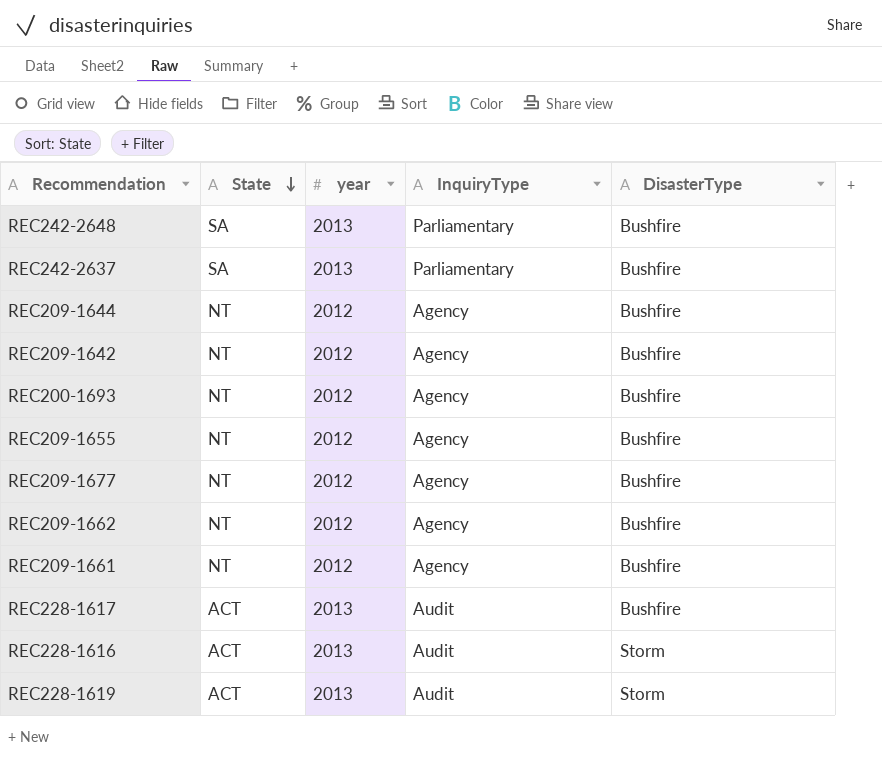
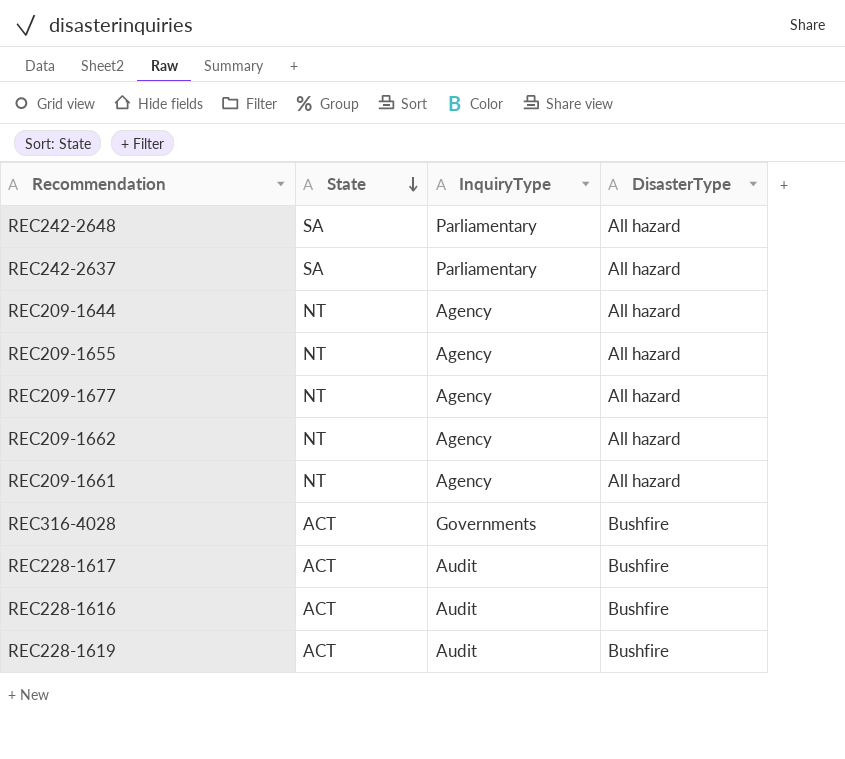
column year | position: 3 -> none
row REC209-1642: NT | 2012 | Agency | Bushfire -> none
row REC200-1693: NT | 2012 | Agency | Bushfire -> none
REC242-2648 | DisasterType: Bushfire -> All hazard
REC242-2637 | DisasterType: Bushfire -> All hazard
REC209-1644 | DisasterType: Bushfire -> All hazard
REC209-1655 | DisasterType: Bushfire -> All hazard
REC209-1677 | DisasterType: Bushfire -> All hazard
REC209-1662 | DisasterType: Bushfire -> All hazard
REC209-1661 | DisasterType: Bushfire -> All hazard
row REC316-4028: none -> ACT | Governments | Bushfire
REC228-1616 | DisasterType: Storm -> Bushfire
REC228-1619 | DisasterType: Storm -> Bushfire

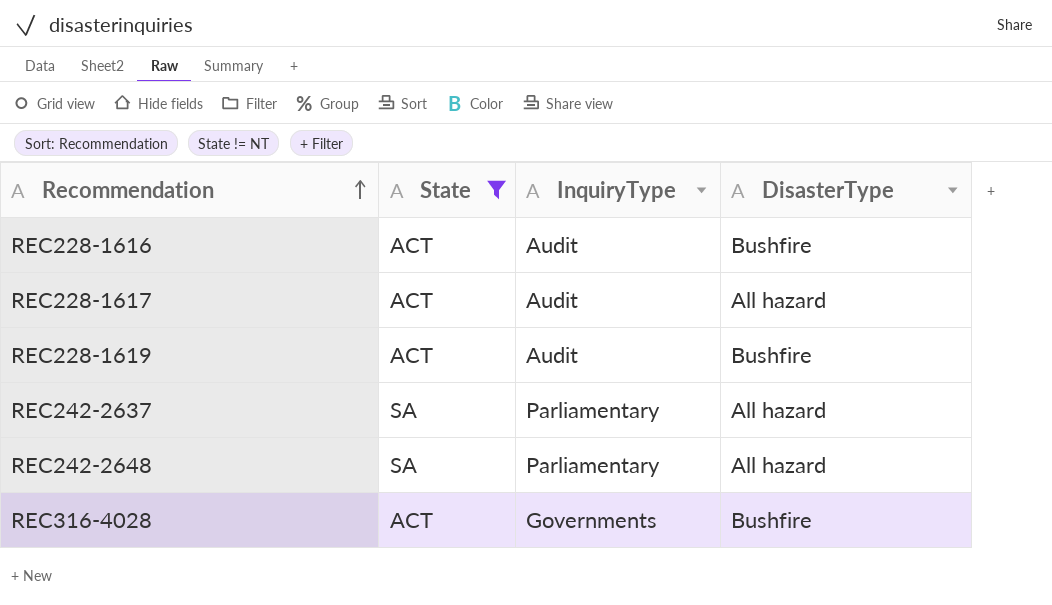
filter: none -> State != NT
row order: State descending -> Recommendation ascending
REC228-1617 | DisasterType: Bushfire -> All hazard

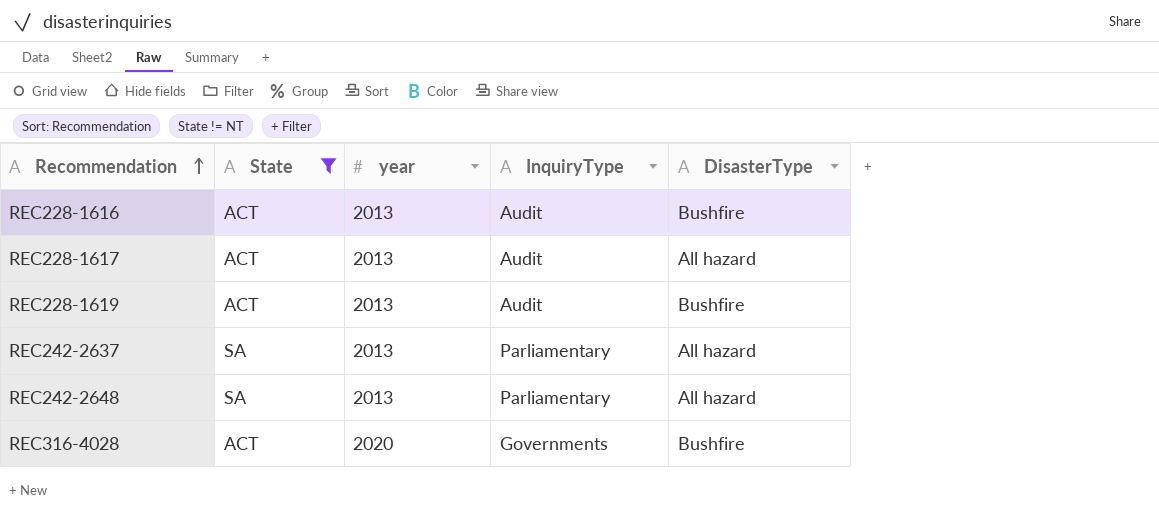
column year | position: none -> 3

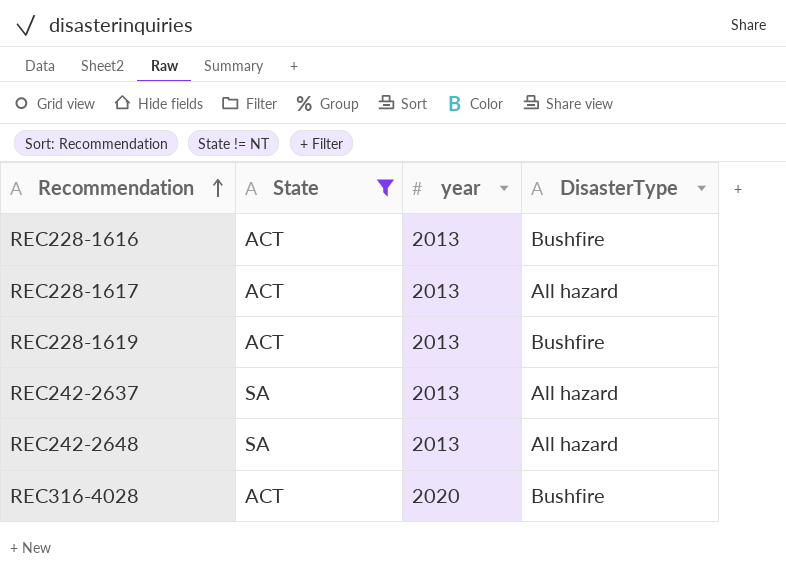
column InquiryType | position: 4 -> none

